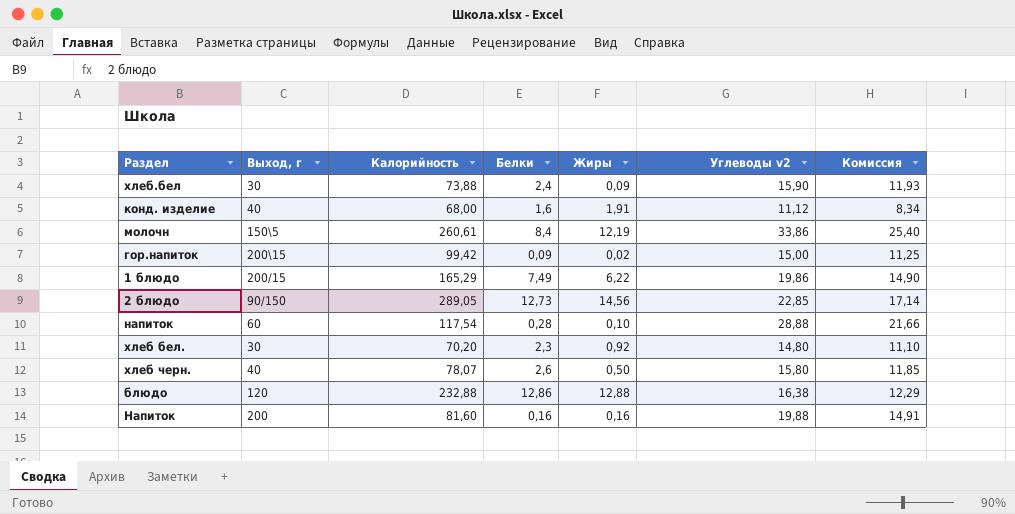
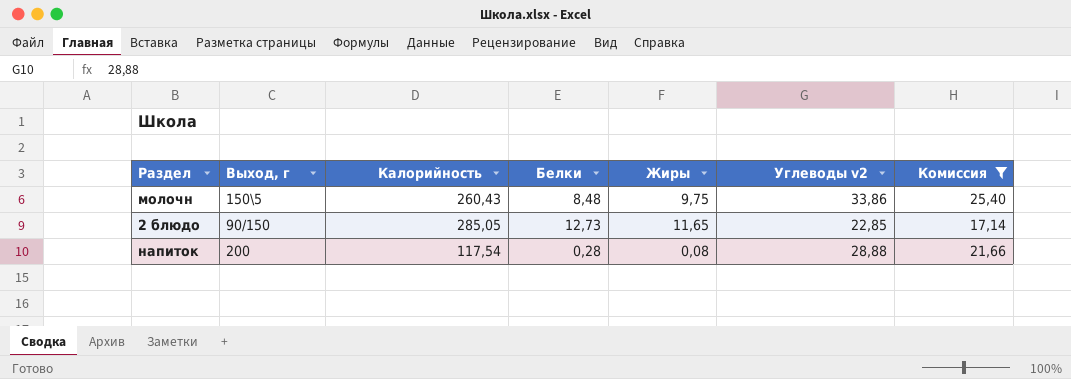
filter: none -> Комиссия >= 17,14
молочн | Калорийность: 260,61 -> 260,43
молочн | Белки: 8,4 -> 8,48
молочн | Жиры: 12,19 -> 9,75
2 блюдо | Калорийность: 289,05 -> 285,05
2 блюдо | Жиры: 14,56 -> 11,65
напиток | Выход, г: 60 -> 200
напиток | Жиры: 0,10 -> 0,08

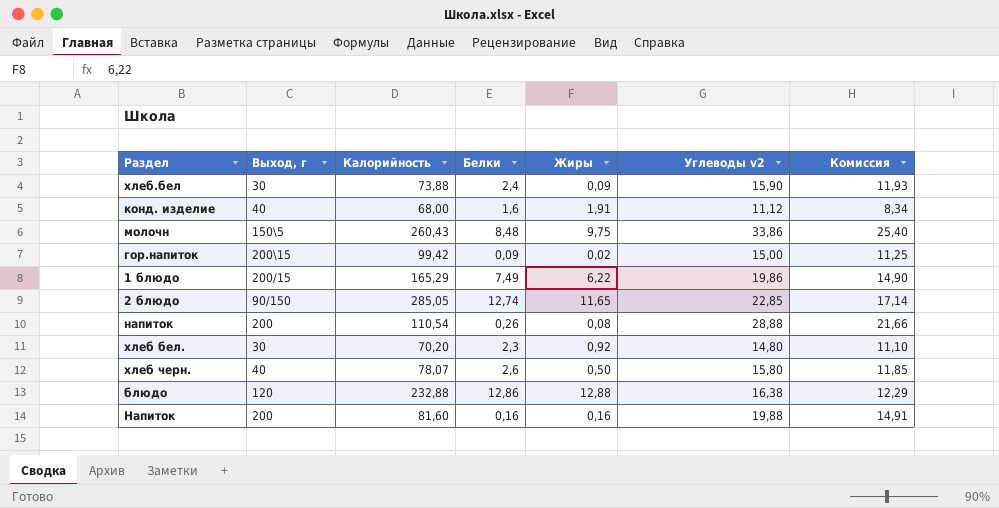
filter: Комиссия >= 17,14 -> none
2 блюдо | Белки: 12,73 -> 12,74
напиток | Калорийность: 117,54 -> 110,54
напиток | Белки: 0,28 -> 0,26

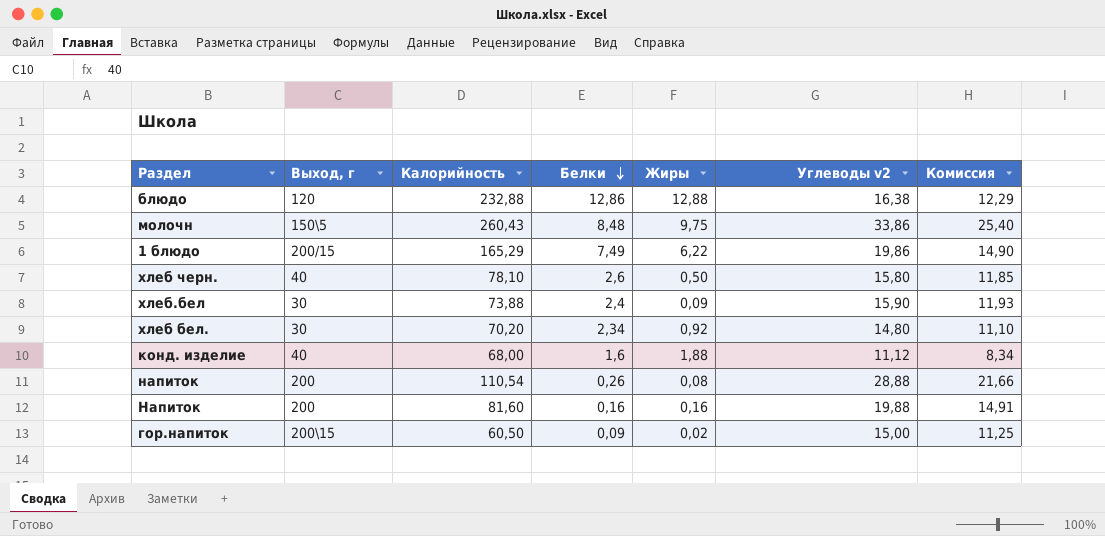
row order: none -> Белки descending
row 2 блюдо: 90/150 | 285,05 | 12,74 | 11,65 | 22,85 | 17,14 -> none
хлеб черн. | Калорийность: 78,07 -> 78,10
хлеб бел. | Белки: 2,3 -> 2,34
конд. изделие | Жиры: 1,91 -> 1,88
гор.напиток | Калорийность: 99,42 -> 60,50

